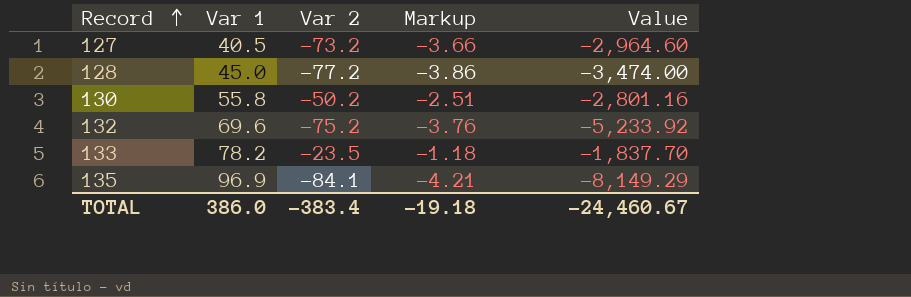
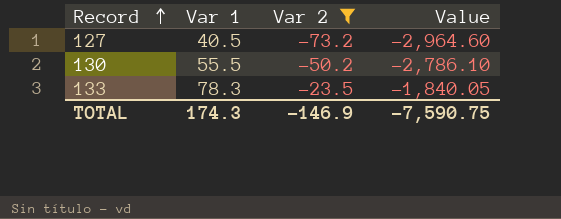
filter: none -> Var 2 >= -73.2
column Markup | formula: [Var 2] * 0.05 -> none
130 | Var 1: 55.8 -> 55.5
130 | Value: -2,801.16 -> -2,786.10
133 | Var 1: 78.2 -> 78.3
133 | Value: -1,837.70 -> -1,840.05
TOTAL | Var 1: 386.0 -> 174.3
TOTAL | Var 2: -383.4 -> -146.9
TOTAL | Value: -24,460.67 -> -7,590.75

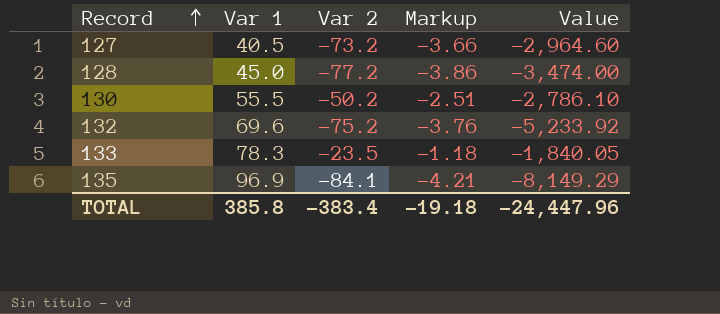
filter: Var 2 >= -73.2 -> none
column Markup | formula: none -> [Var 2] * 0.05
TOTAL | Var 1: 174.3 -> 385.8
TOTAL | Var 2: -146.9 -> -383.4
TOTAL | Value: -7,590.75 -> -24,447.96

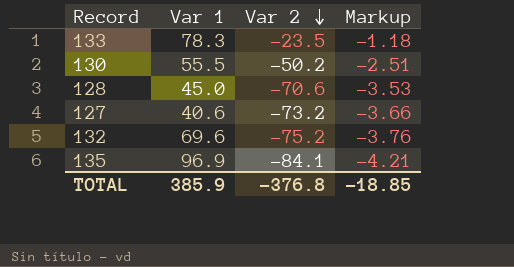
row order: Record ascending -> Var 2 descending
column Value | formula: [Var 1] * [Var 2] -> none
128 | Var 2: -77.2 -> -70.6
128 | Markup: -3.86 -> -3.53
127 | Var 1: 40.5 -> 40.6
TOTAL | Var 1: 385.8 -> 385.9
TOTAL | Var 2: -383.4 -> -376.8
TOTAL | Markup: -19.18 -> -18.85

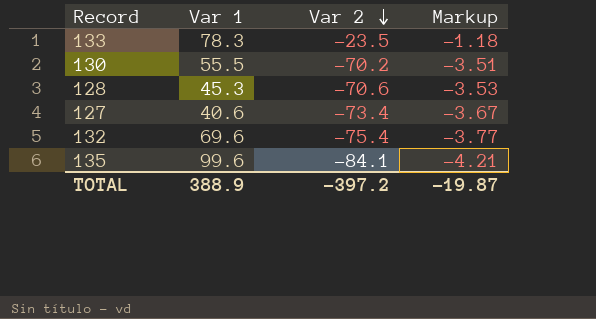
130 | Var 2: -50.2 -> -70.2
130 | Markup: -2.51 -> -3.51
128 | Var 1: 45.0 -> 45.3
127 | Var 2: -73.2 -> -73.4
127 | Markup: -3.66 -> -3.67
132 | Var 2: -75.2 -> -75.4
132 | Markup: -3.76 -> -3.77
135 | Var 1: 96.9 -> 99.6
TOTAL | Var 1: 385.9 -> 388.9
TOTAL | Var 2: -376.8 -> -397.2
TOTAL | Markup: -18.85 -> -19.87

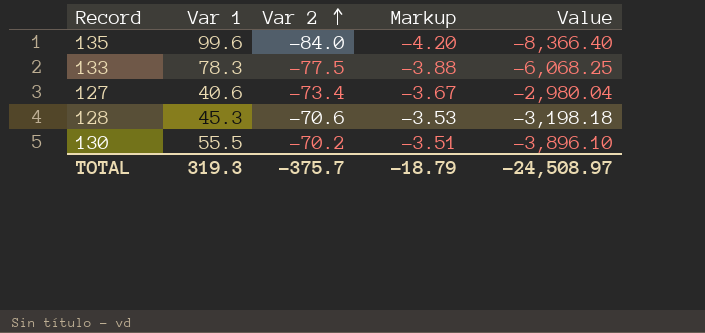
row order: Var 2 descending -> Var 2 ascending
column Value | formula: none -> [Var 1] * [Var 2]
row 132: 69.6 | -75.4 | -3.77 -> none
135 | Var 2: -84.1 -> -84.0
135 | Markup: -4.21 -> -4.20
133 | Var 2: -23.5 -> -77.5
133 | Markup: -1.18 -> -3.88
TOTAL | Var 1: 388.9 -> 319.3
TOTAL | Var 2: -397.2 -> -375.7
TOTAL | Markup: -19.87 -> -18.79

